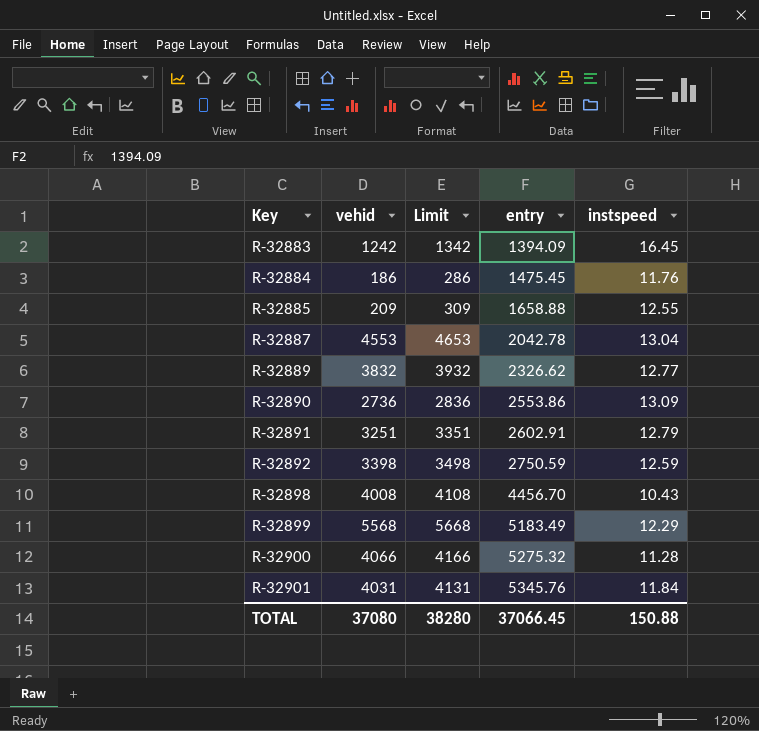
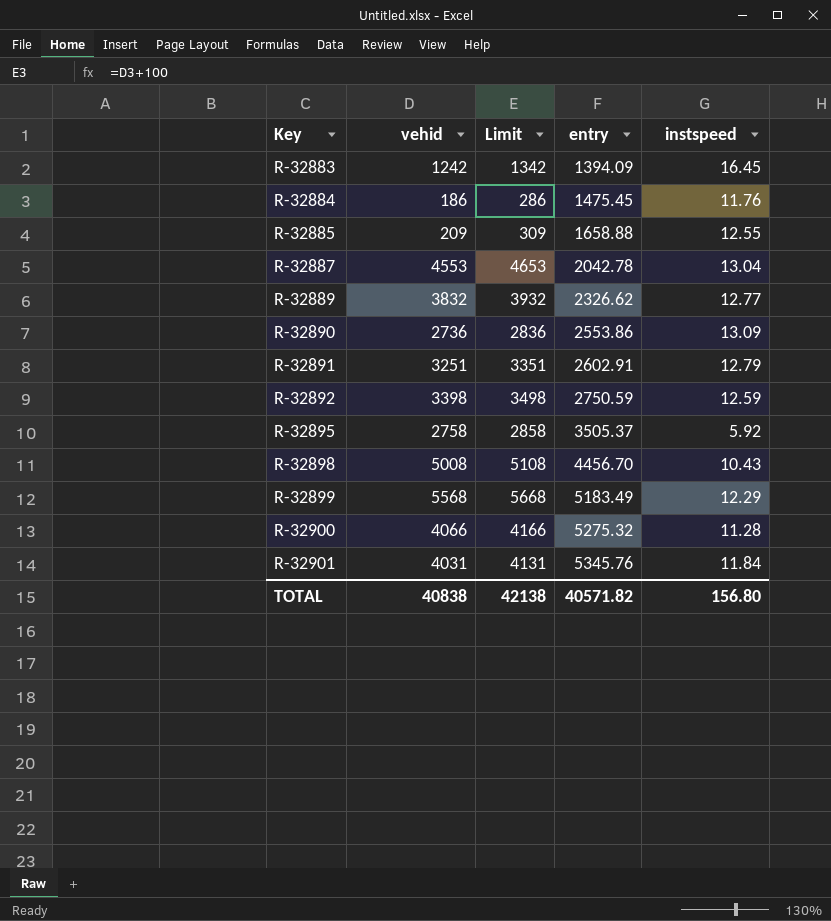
row R-32895: none -> 2758 | 2858 | 3505.37 | 5.92
R-32898 | vehid: 4008 -> 5008
R-32898 | Limit: 4108 -> 5108
TOTAL | vehid: 37080 -> 40838
TOTAL | Limit: 38280 -> 42138
TOTAL | entry: 37066.45 -> 40571.82
TOTAL | instspeed: 150.88 -> 156.80

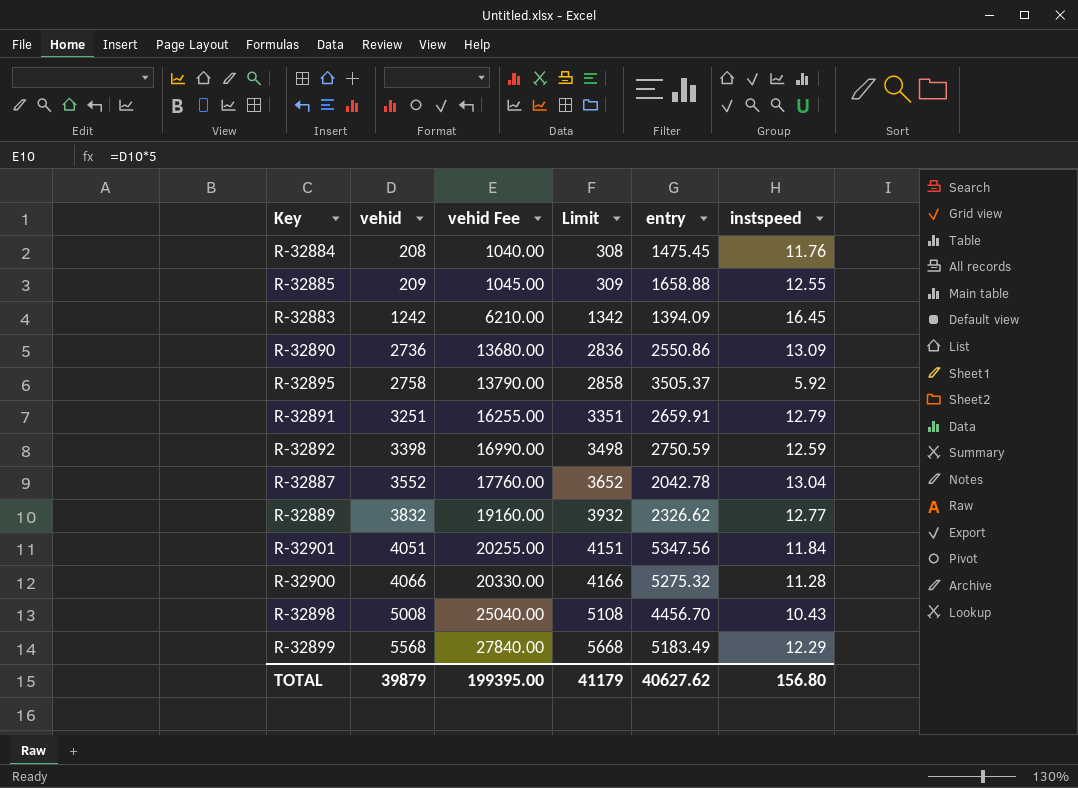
row order: Key ascending -> vehid ascending
column vehid Fee | formula: none -> [vehid] * 5
R-32884 | vehid: 186 -> 208
R-32884 | Limit: 286 -> 308
R-32890 | entry: 2553.86 -> 2550.86
R-32891 | entry: 2602.91 -> 2659.91
R-32887 | vehid: 4553 -> 3552
R-32887 | Limit: 4653 -> 3652
R-32901 | vehid: 4031 -> 4051
R-32901 | Limit: 4131 -> 4151
R-32901 | entry: 5345.76 -> 5347.56
TOTAL | vehid: 40838 -> 39879
TOTAL | Limit: 42138 -> 41179
TOTAL | entry: 40571.82 -> 40627.62

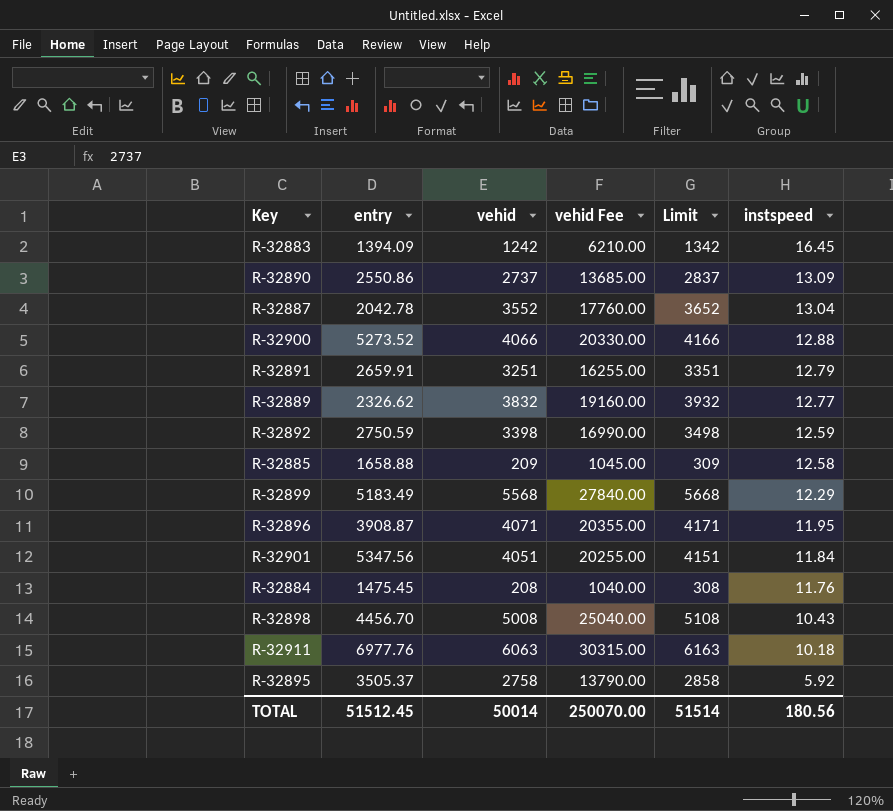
row order: vehid ascending -> instspeed descending
column entry | position: 5 -> 2
R-32890 | vehid: 2736 -> 2737
R-32890 | vehid Fee: 13680.00 -> 13685.00
R-32890 | Limit: 2836 -> 2837
R-32900 | entry: 5275.32 -> 5273.52
R-32900 | instspeed: 11.28 -> 12.88
R-32885 | instspeed: 12.55 -> 12.58
row R-32896: none -> 3908.87 | 4071 | 20355.00 | 4171 | 11.95
row R-32911: none -> 6977.76 | 6063 | 30315.00 | 6163 | 10.18
TOTAL | entry: 40627.62 -> 51512.45
TOTAL | vehid: 39879 -> 50014
TOTAL | vehid Fee: 199395.00 -> 250070.00
TOTAL | Limit: 41179 -> 51514
TOTAL | instspeed: 156.80 -> 180.56

